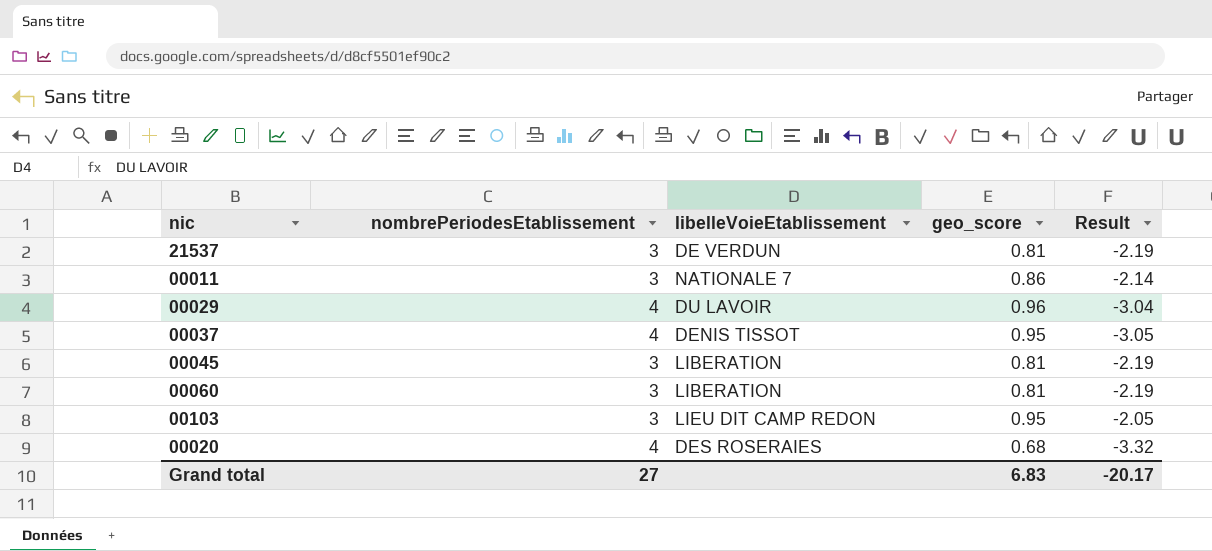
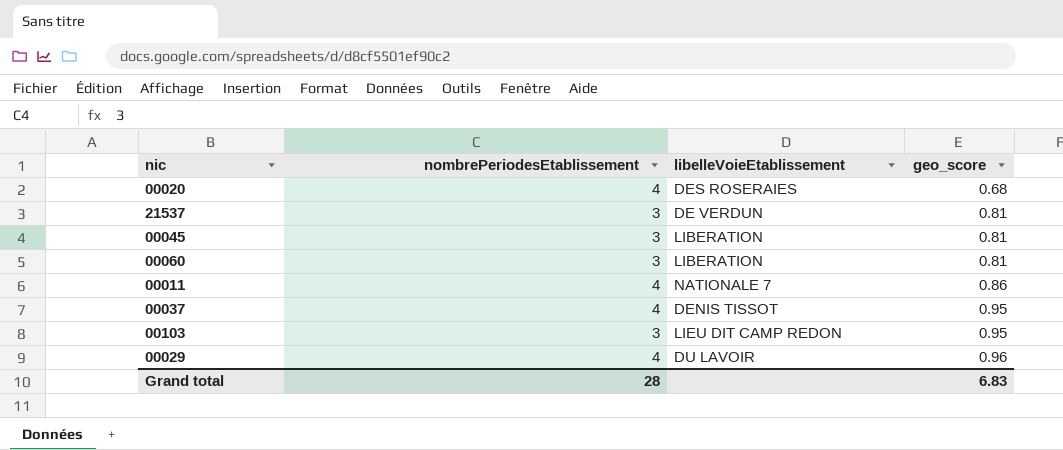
row order: none -> geo_score ascending
column Result | formula: [geo_score] - [nombrePeriodesEtablissement] -> none
00011 | nombrePeriodesEtablissement: 3 -> 4
Grand total | nombrePeriodesEtablissement: 27 -> 28

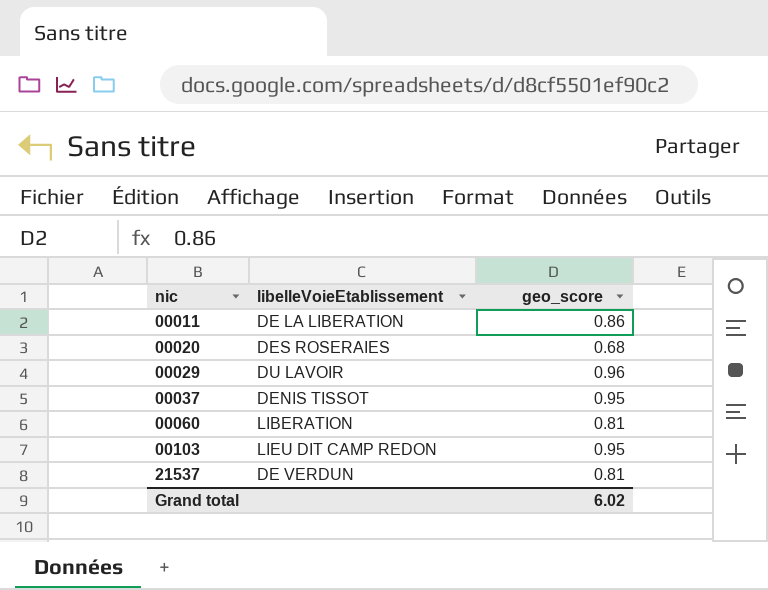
row order: geo_score ascending -> nic ascending
column nombrePeriodesEtablissement | position: 2 -> none
row 00045: 3 | LIBERATION | 0.81 -> none
00011 | libelleVoieEtablissement: NATIONALE 7 -> DE LA LIBERATION
Grand total | geo_score: 6.83 -> 6.02

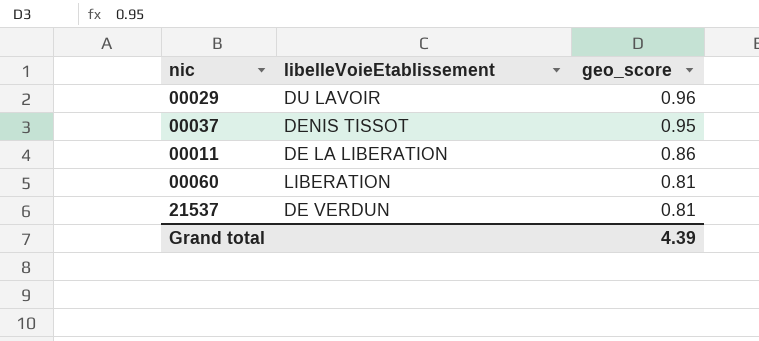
row order: nic ascending -> geo_score descending
row 00020: DES ROSERAIES | 0.68 -> none
row 00103: LIEU DIT CAMP REDON | 0.95 -> none
Grand total | geo_score: 6.02 -> 4.39

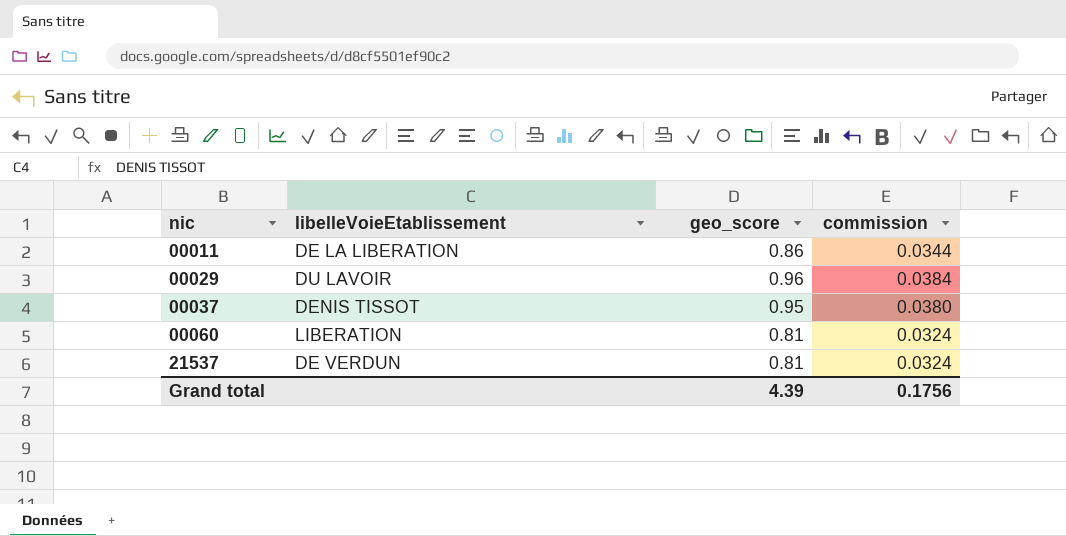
row order: geo_score descending -> nic ascending
column commission | formula: none -> [geo_score] * 0.04

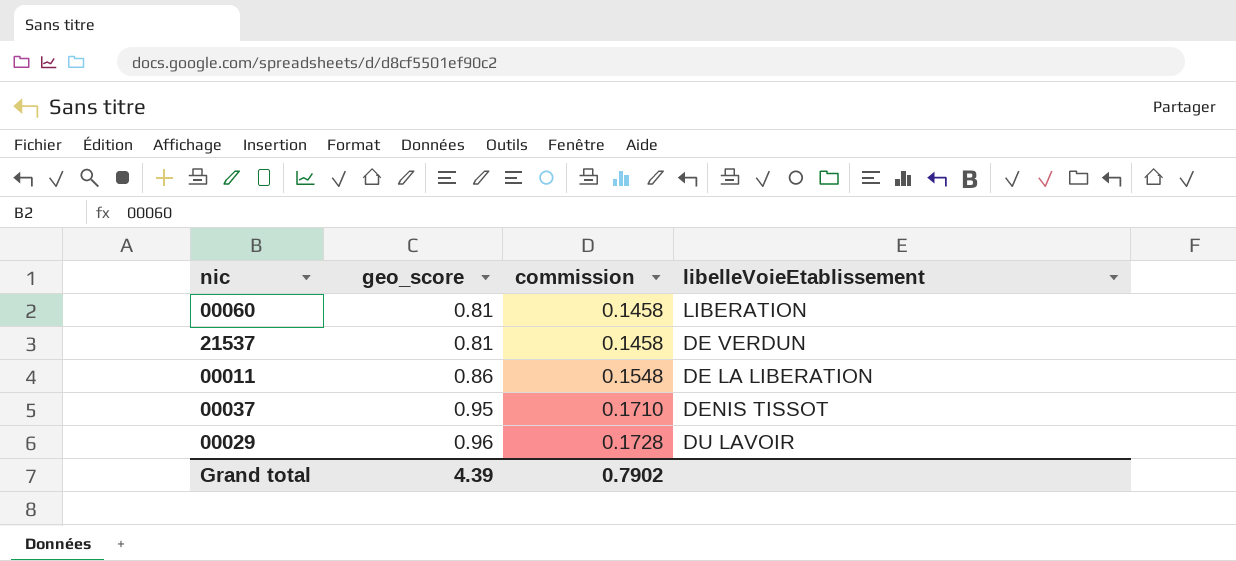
row order: nic ascending -> geo_score ascending
column commission | formula: [geo_score] * 0.04 -> [geo_score] * 0.18
column libelleVoieEtablissement | position: 2 -> 4
Grand total | commission: 0.1756 -> 0.7902

